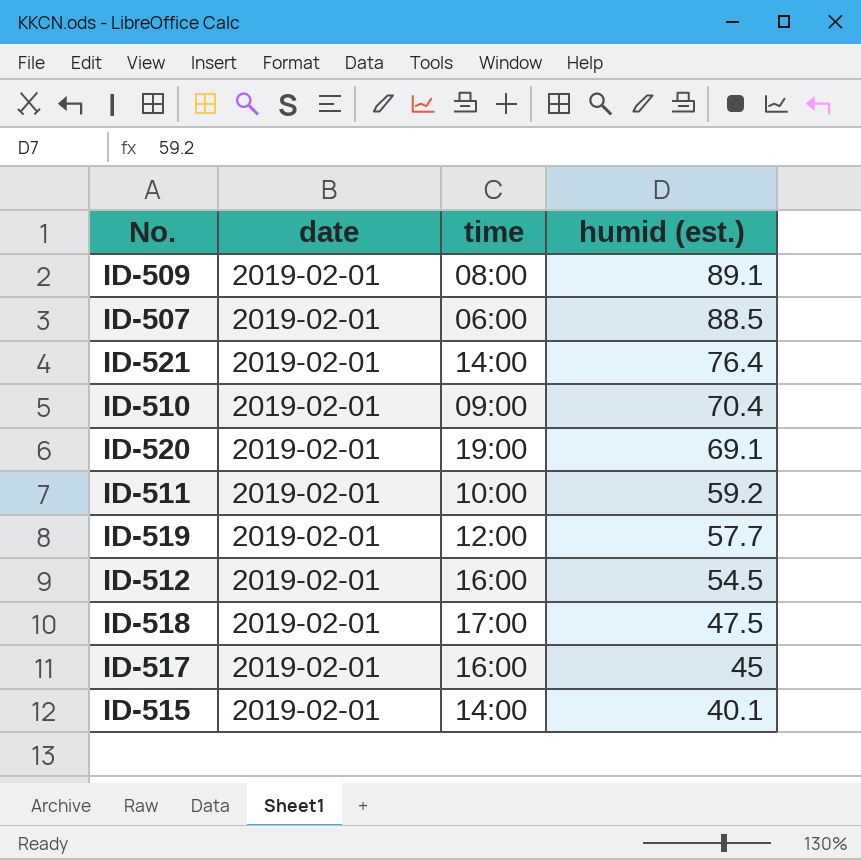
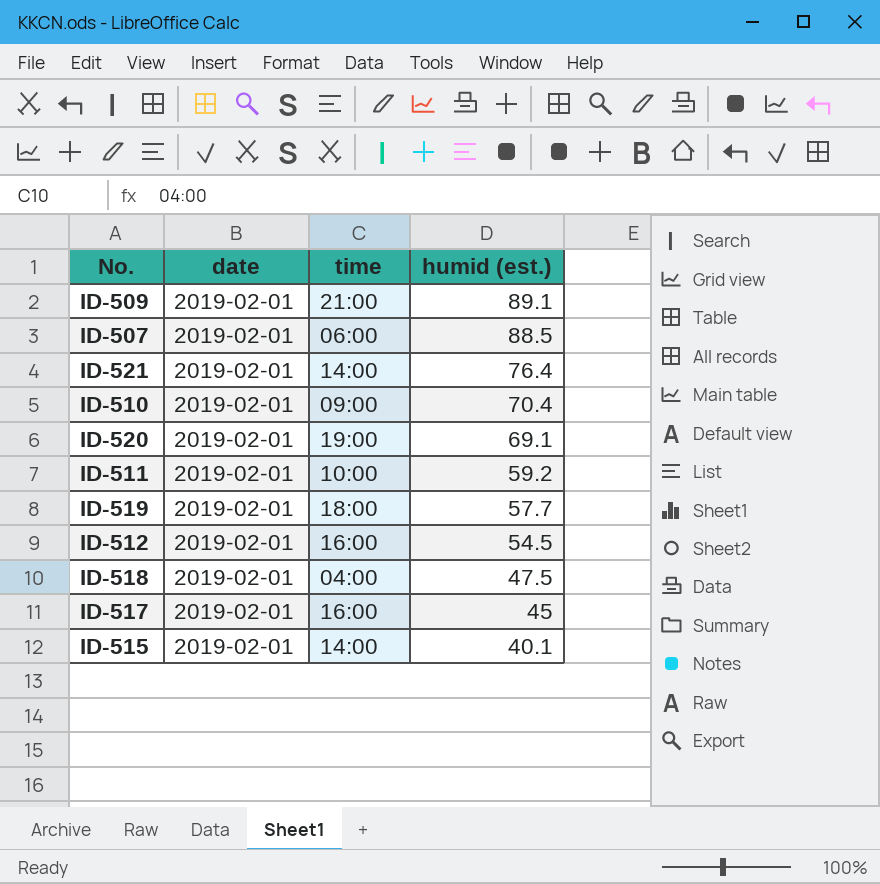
ID-509 | time: 08:00 -> 21:00
ID-519 | time: 12:00 -> 18:00
ID-518 | time: 17:00 -> 04:00

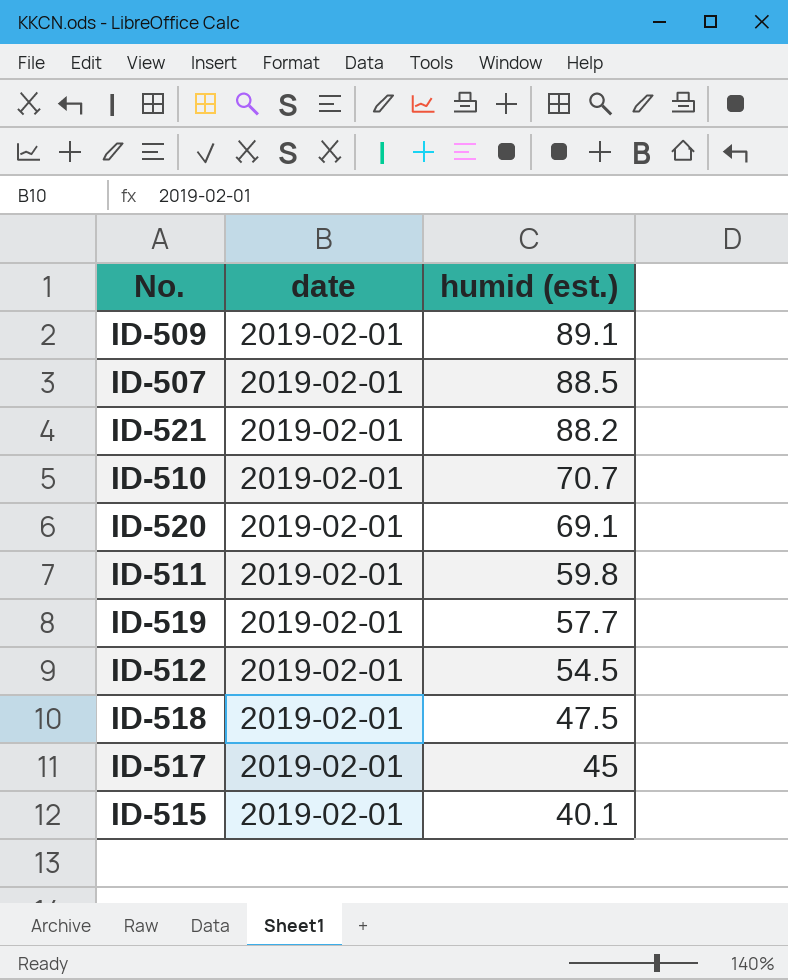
column time | position: 3 -> none
ID-521 | humid (est.): 76.4 -> 88.2
ID-510 | humid (est.): 70.4 -> 70.7
ID-511 | humid (est.): 59.2 -> 59.8

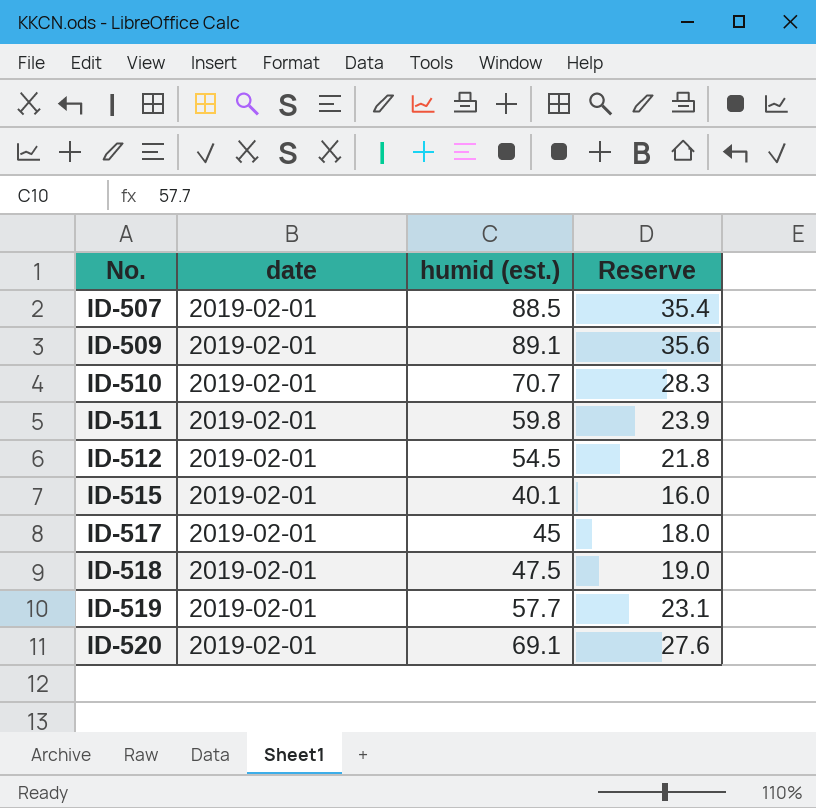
row order: humid (est.) descending -> No. ascending
column Reserve | formula: none -> [humid (est.)] * 0.4
row ID-521: 2019-02-01 | 88.2 -> none

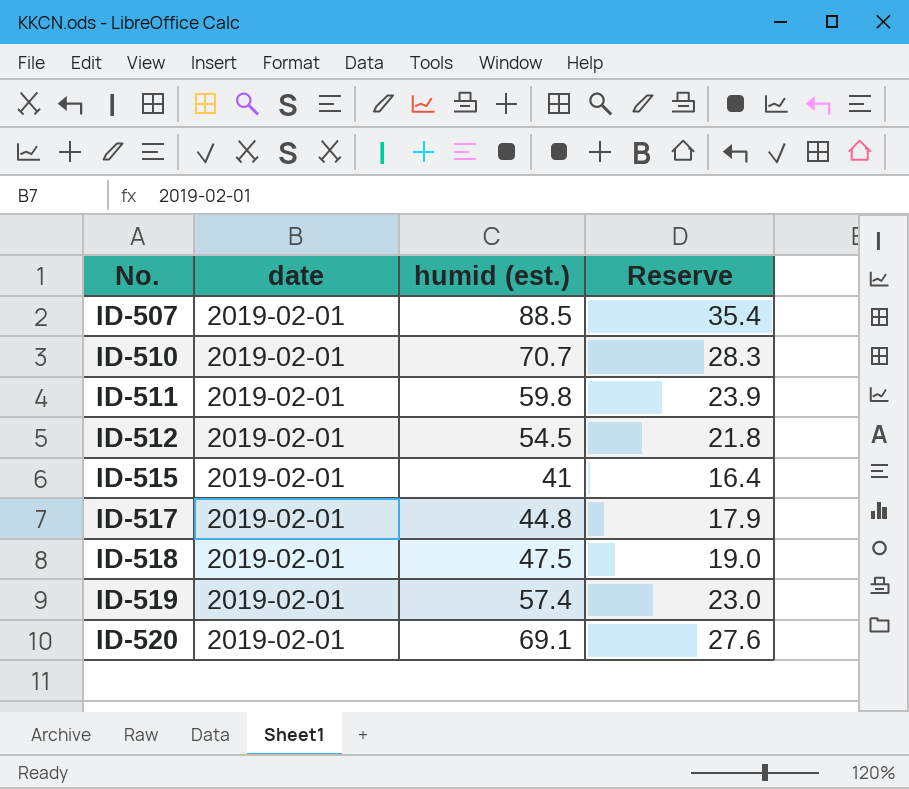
row ID-509: 2019-02-01 | 89.1 | 35.6 -> none
ID-515 | humid (est.): 40.1 -> 41
ID-515 | Reserve: 16.0 -> 16.4
ID-517 | humid (est.): 45 -> 44.8
ID-517 | Reserve: 18.0 -> 17.9
ID-519 | humid (est.): 57.7 -> 57.4
ID-519 | Reserve: 23.1 -> 23.0

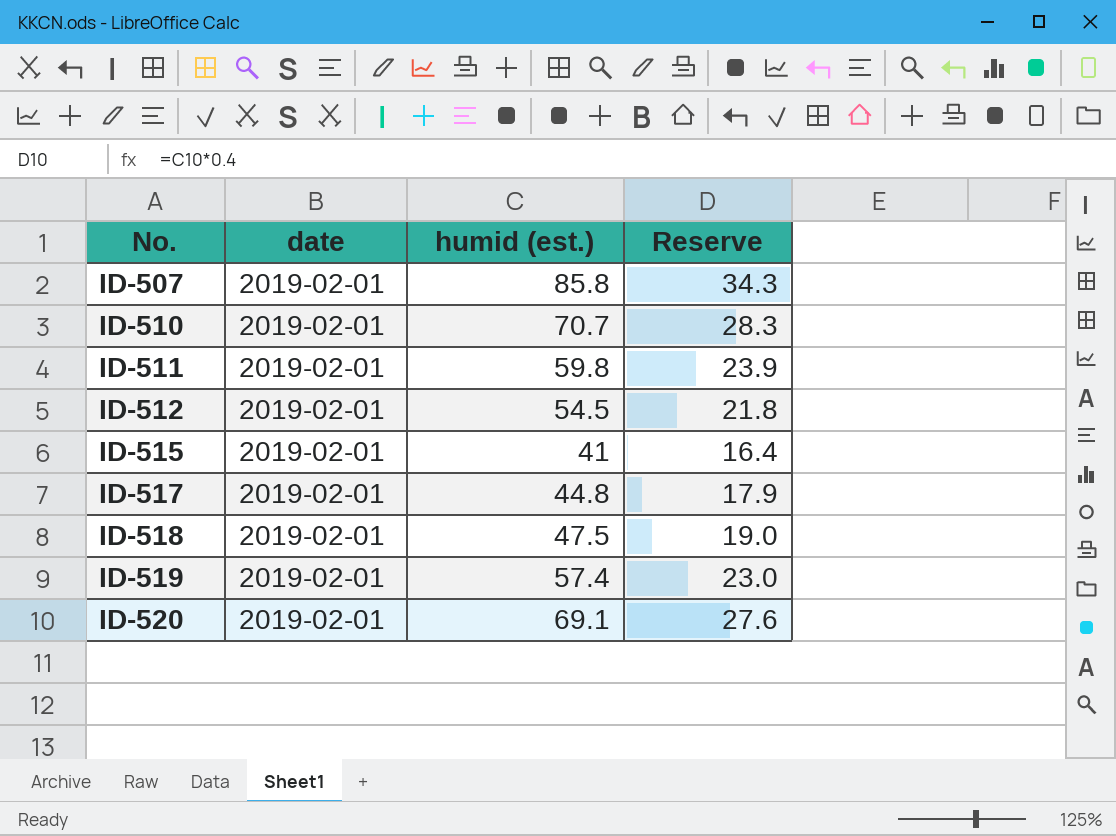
ID-507 | humid (est.): 88.5 -> 85.8
ID-507 | Reserve: 35.4 -> 34.3

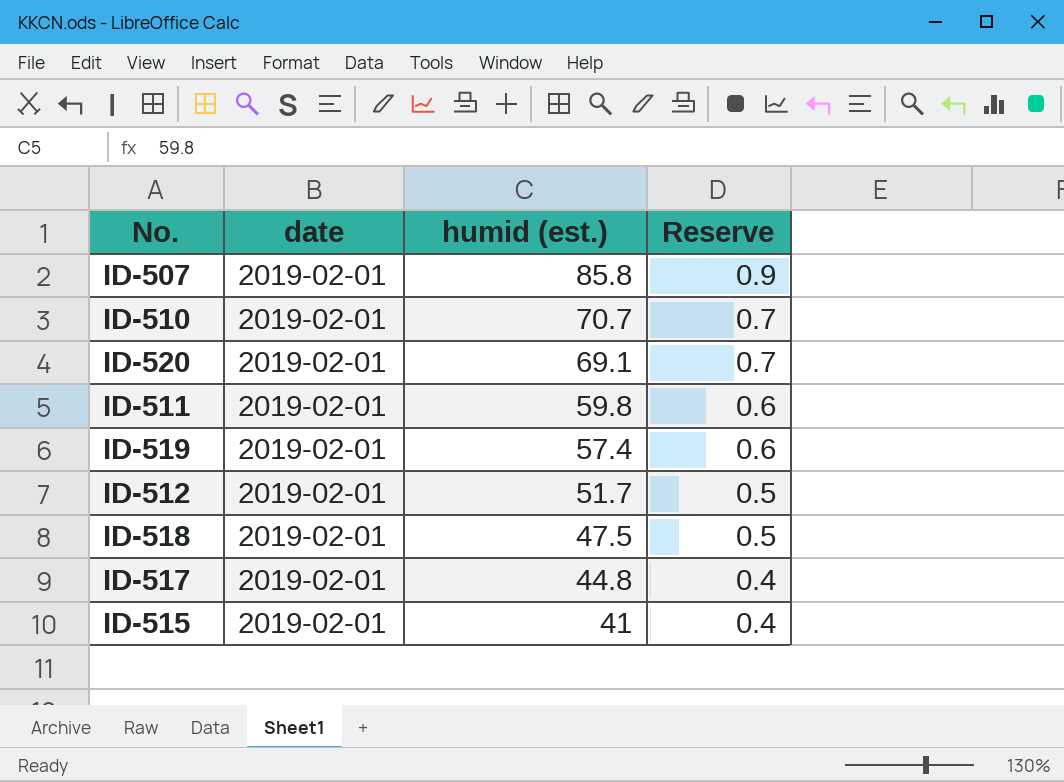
row order: No. ascending -> humid (est.) descending
column Reserve | formula: [humid (est.)] * 0.4 -> [humid (est.)] * 0.01
ID-512 | humid (est.): 54.5 -> 51.7

